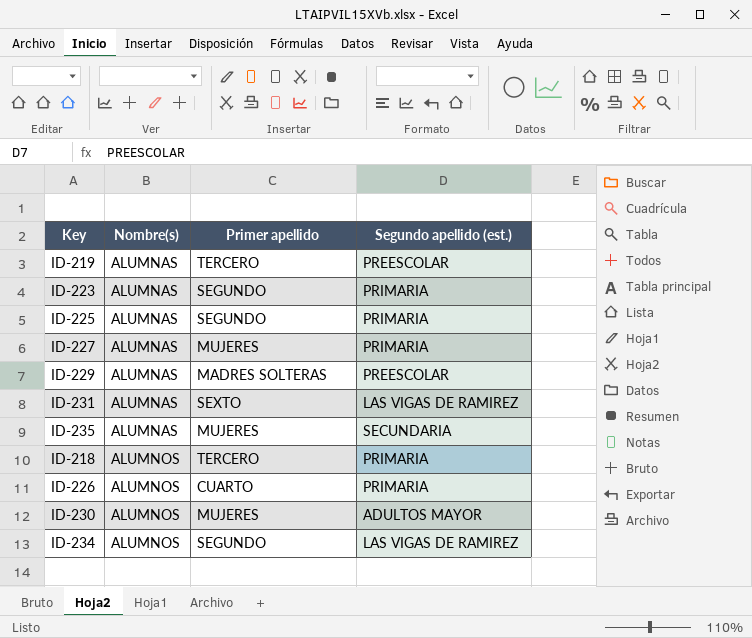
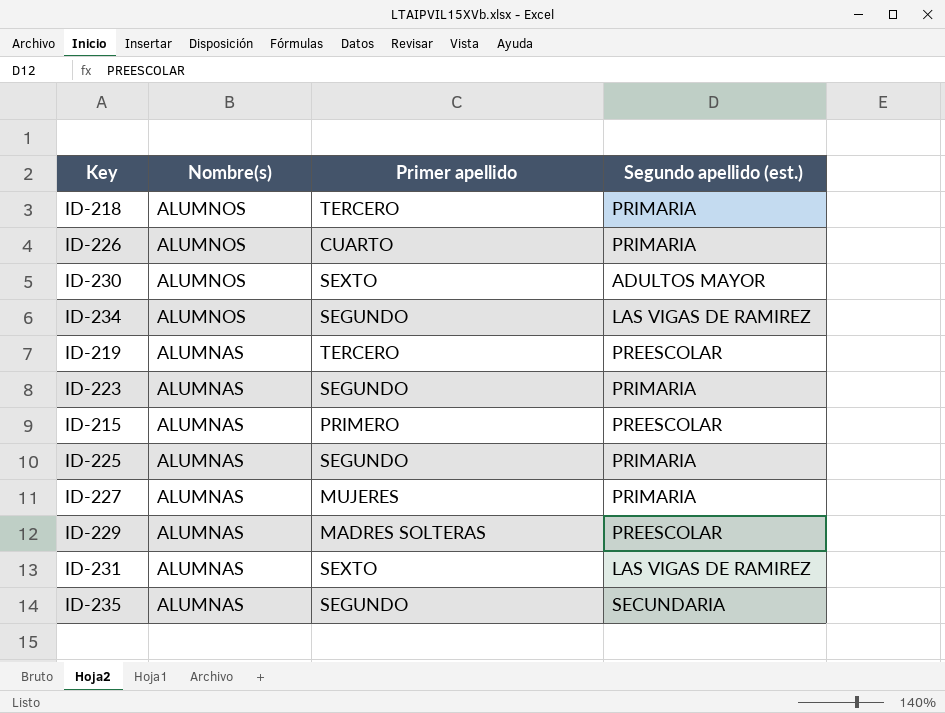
row order: Nombre(s) ascending -> Nombre(s) descending
ID-230 | Primer apellido: MUJERES -> SEXTO
row ID-215: none -> ALUMNAS | PRIMERO | PREESCOLAR
ID-235 | Primer apellido: MUJERES -> SEGUNDO

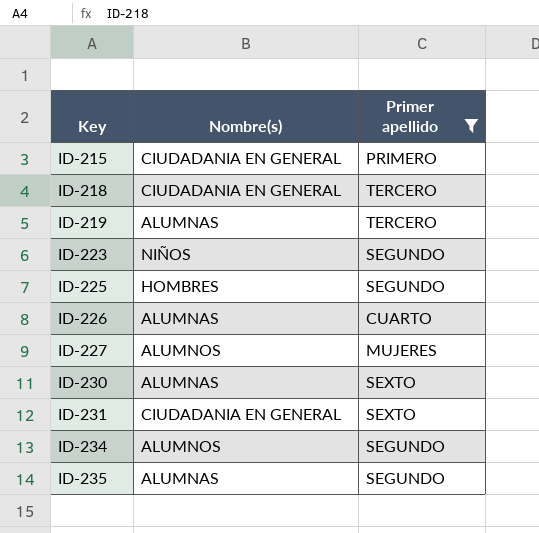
filter: none -> Primer apellido != MADRES SOLTERAS
row order: Nombre(s) descending -> Key ascending
column Segundo apellido (est.) | position: 4 -> none
ID-215 | Nombre(s): ALUMNAS -> CIUDADANIA EN GENERAL
ID-218 | Nombre(s): ALUMNOS -> CIUDADANIA EN GENERAL
ID-223 | Nombre(s): ALUMNAS -> NIÑOS
ID-225 | Nombre(s): ALUMNAS -> HOMBRES
ID-226 | Nombre(s): ALUMNOS -> ALUMNAS
ID-227 | Nombre(s): ALUMNAS -> ALUMNOS
ID-230 | Nombre(s): ALUMNOS -> ALUMNAS
ID-231 | Nombre(s): ALUMNAS -> CIUDADANIA EN GENERAL

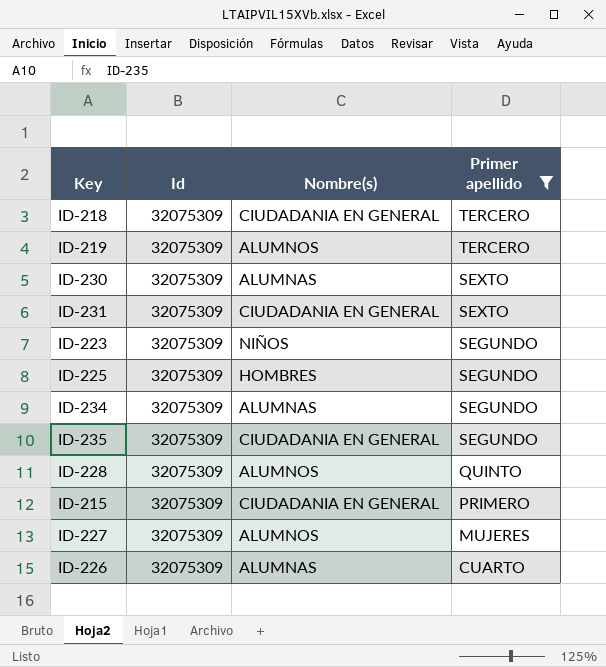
row order: Key ascending -> Primer apellido descending
column Id | position: none -> 2
ID-219 | Nombre(s): ALUMNAS -> ALUMNOS
ID-234 | Nombre(s): ALUMNOS -> ALUMNAS
ID-235 | Nombre(s): ALUMNAS -> CIUDADANIA EN GENERAL
row ID-228: none -> 32075309 | ALUMNOS | QUINTO

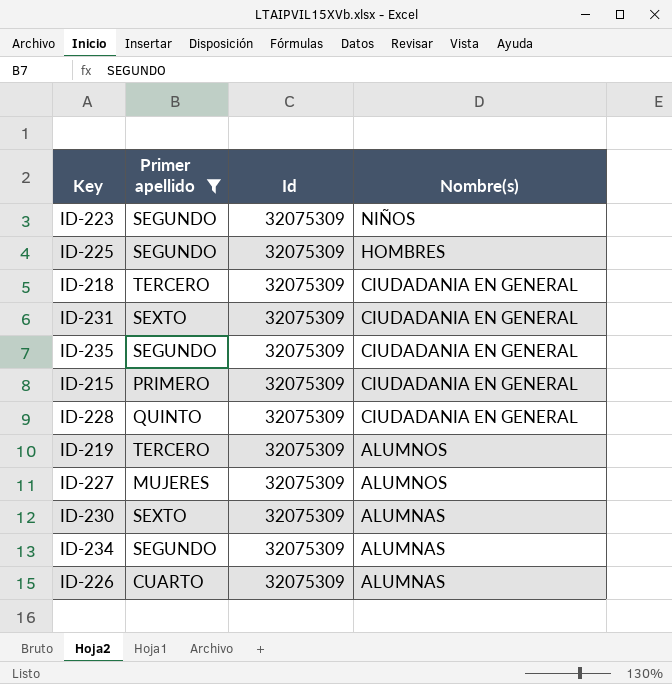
row order: Primer apellido descending -> Nombre(s) descending
column Primer apellido | position: 4 -> 2
ID-228 | Nombre(s): ALUMNOS -> CIUDADANIA EN GENERAL

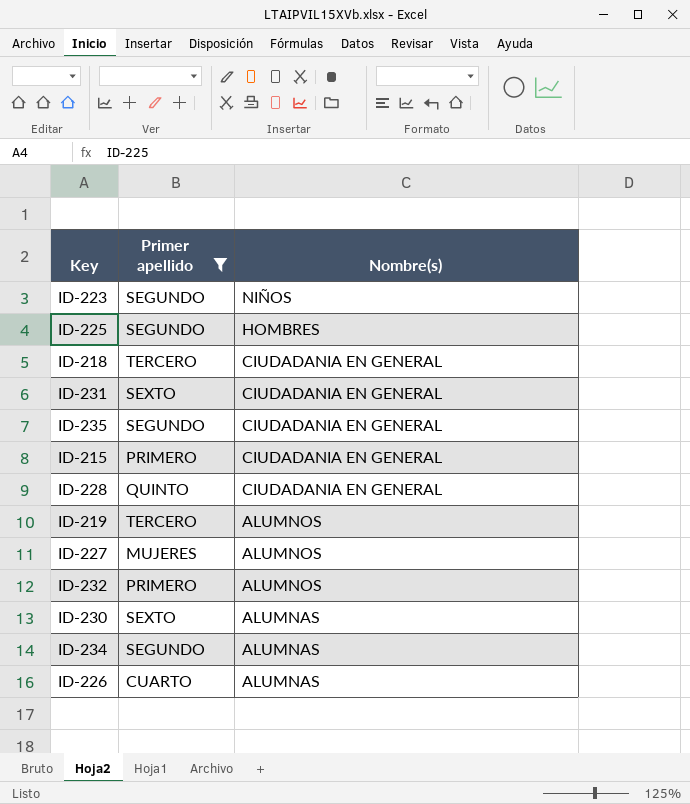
column Id | position: 3 -> none
row ID-232: none -> PRIMERO | ALUMNOS

